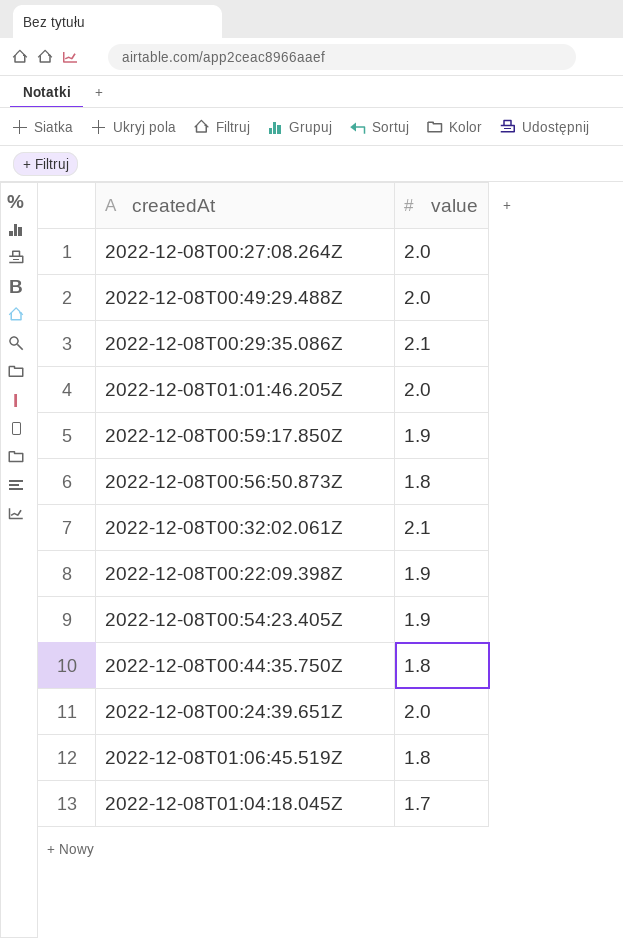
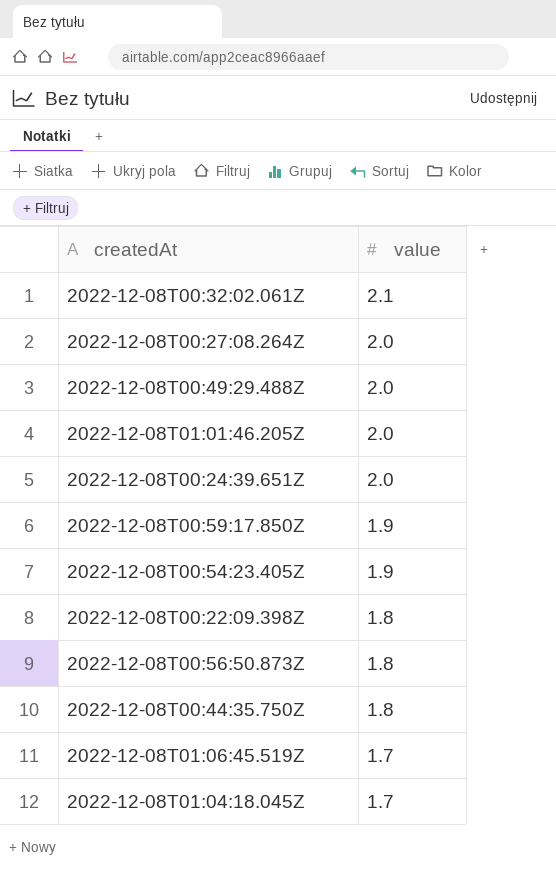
row order: none -> value descending
row 2022-12-08T00:29:35.086Z: 2.1 -> none
2022-12-08T00:22:09.398Z | value: 1.9 -> 1.8
2022-12-08T01:06:45.519Z | value: 1.8 -> 1.7

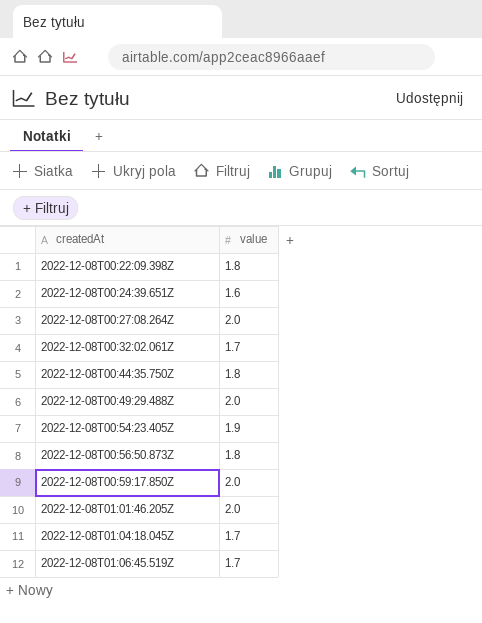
row order: value descending -> createdAt ascending
2022-12-08T00:24:39.651Z | value: 2.0 -> 1.6
2022-12-08T00:32:02.061Z | value: 2.1 -> 1.7
2022-12-08T00:59:17.850Z | value: 1.9 -> 2.0

